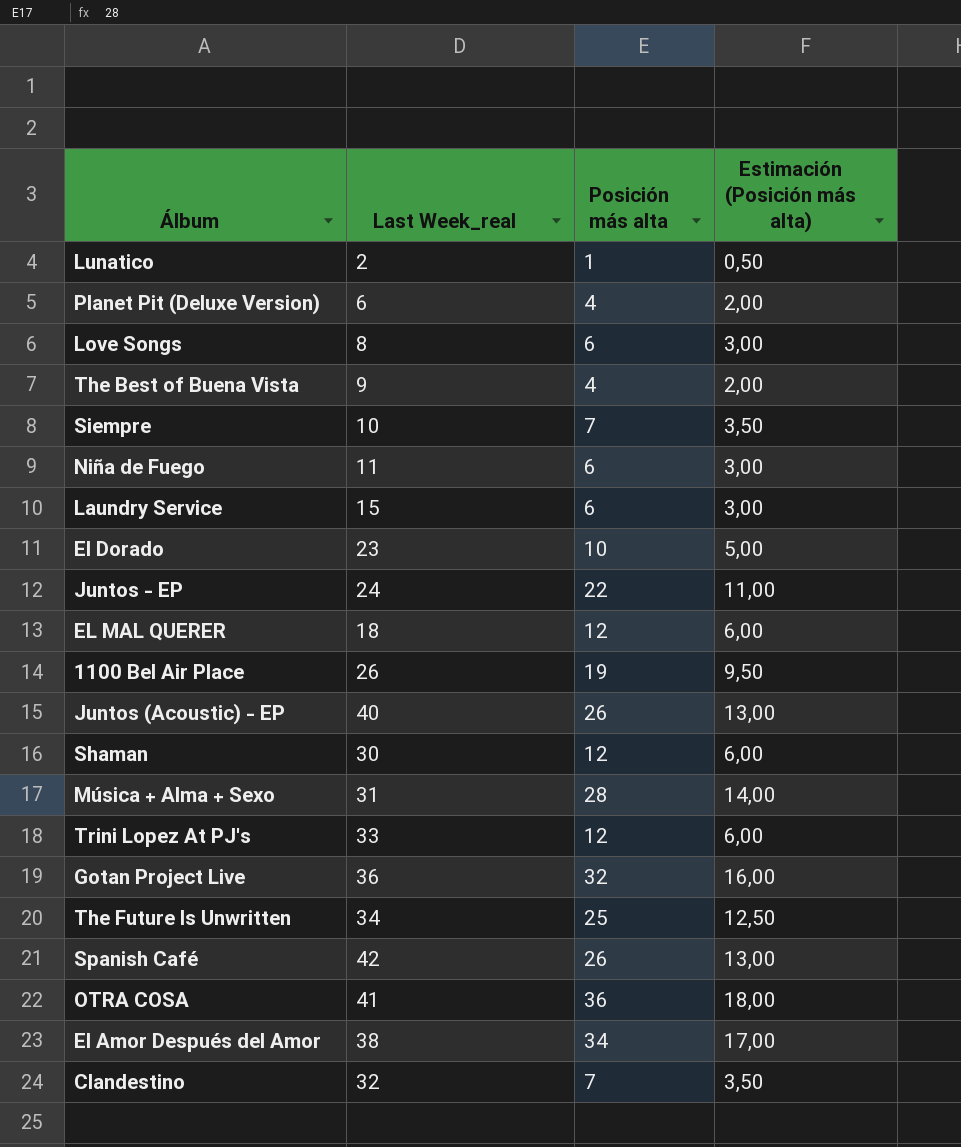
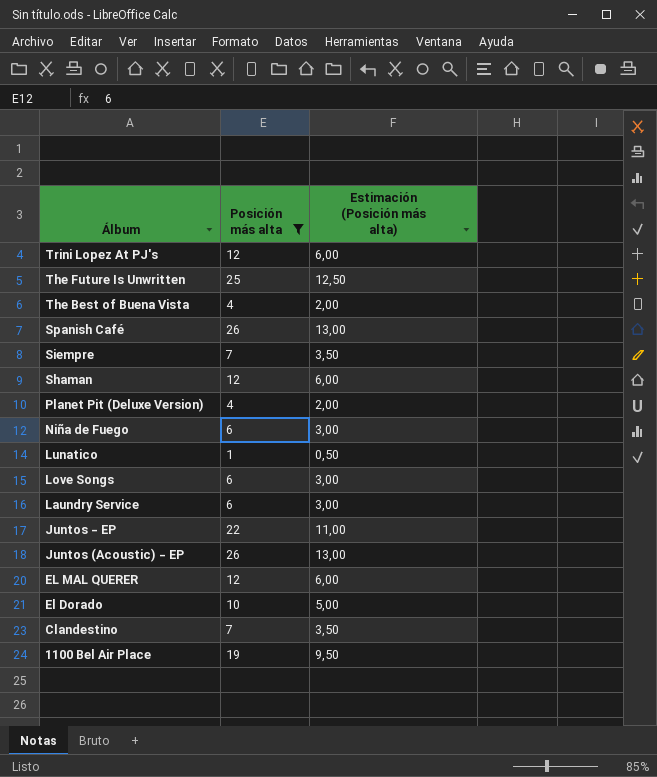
filter: none -> Posición más alta <= 26
row order: none -> Álbum descending
column Last Week_real | position: 2 -> none

